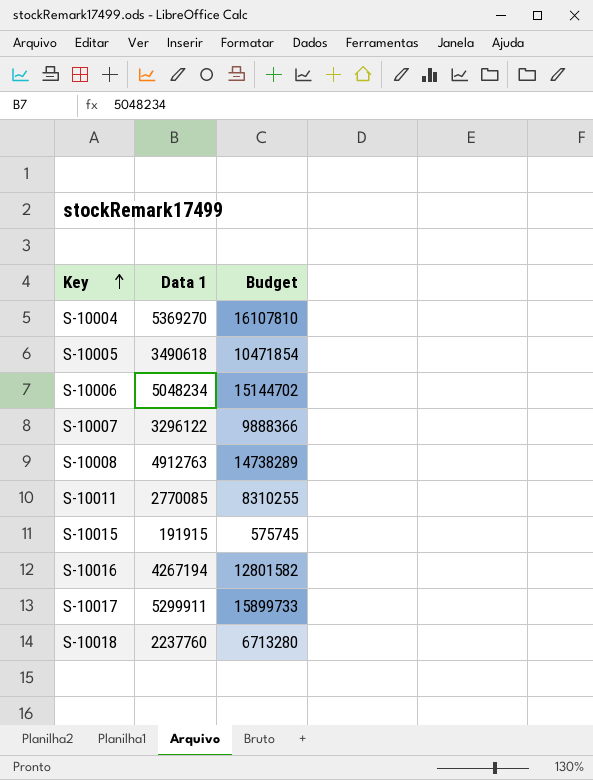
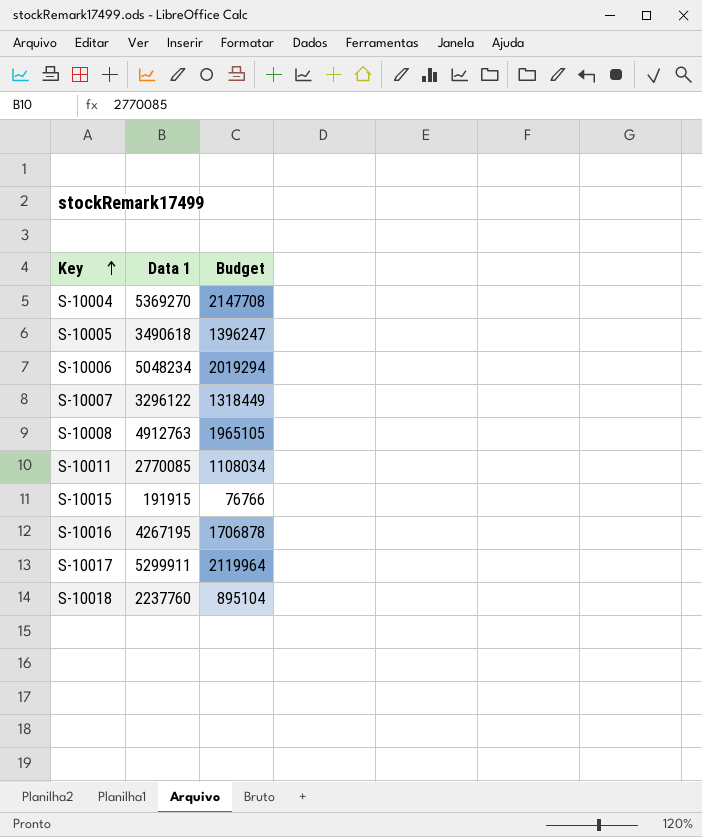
column Budget | formula: [Data 1] * 3 -> [Data 1] * 0.4
S-10016 | Data 1: 4267194 -> 4267195

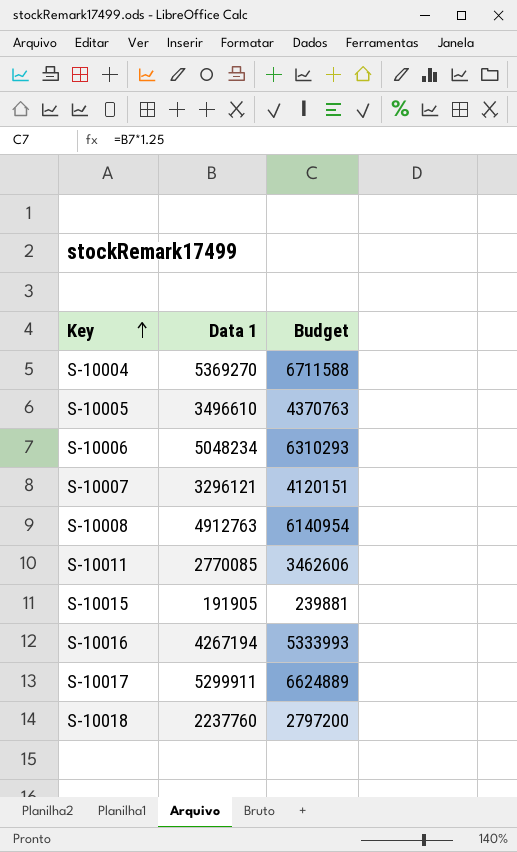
column Budget | formula: [Data 1] * 0.4 -> [Data 1] * 1.25
S-10005 | Data 1: 3490618 -> 3496610
S-10007 | Data 1: 3296122 -> 3296121
S-10015 | Data 1: 191915 -> 191905
S-10016 | Data 1: 4267195 -> 4267194

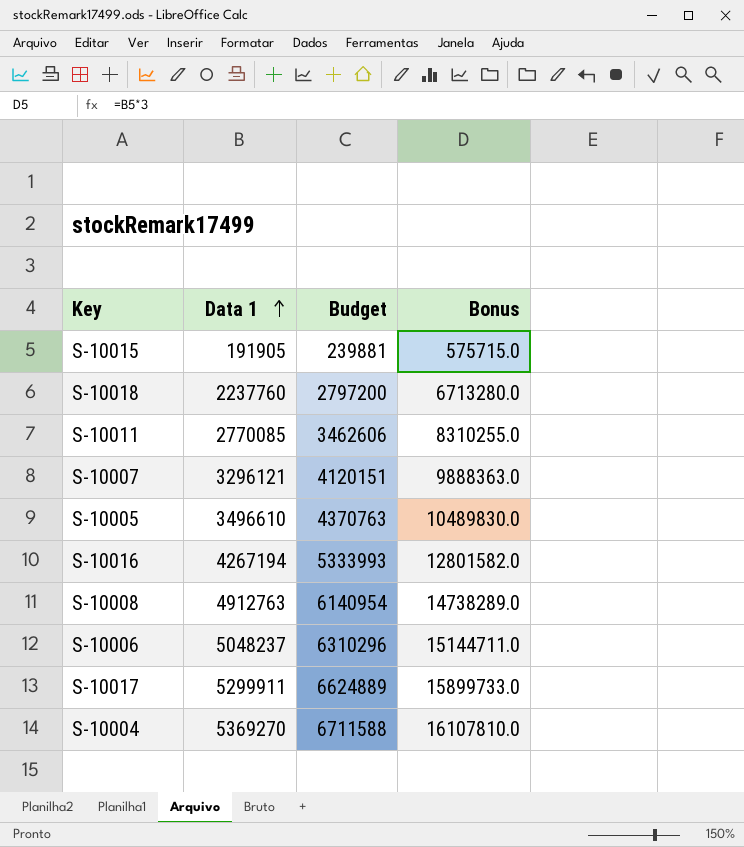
row order: Key ascending -> Data 1 ascending
column Bonus | formula: none -> [Data 1] * 3
S-10006 | Data 1: 5048234 -> 5048237
S-10006 | Budget: 6310293 -> 6310296

